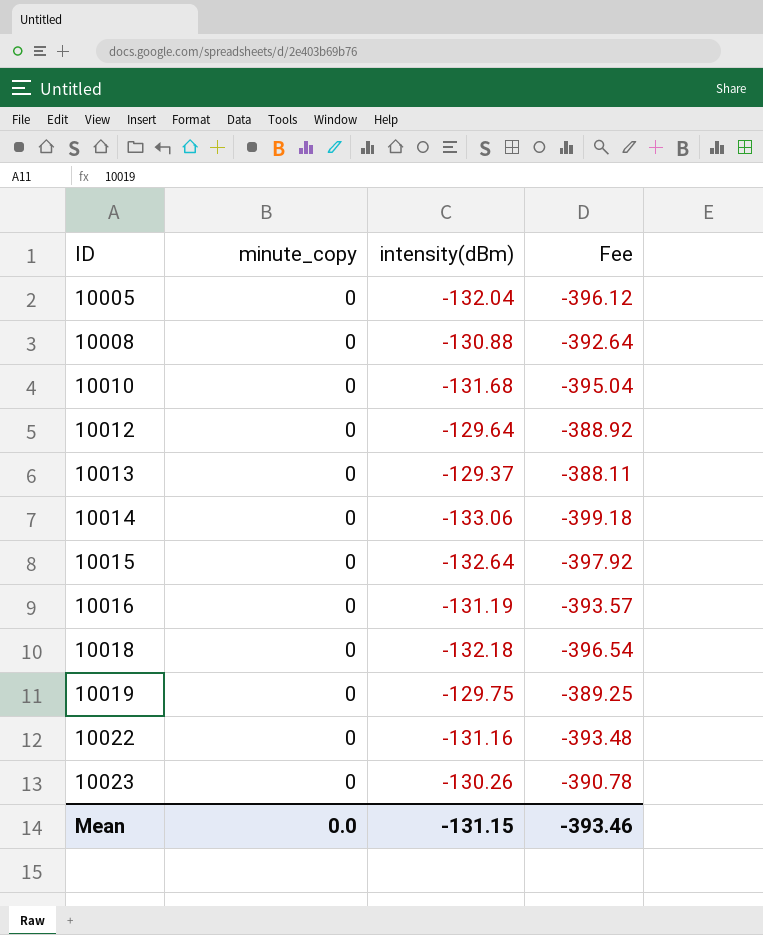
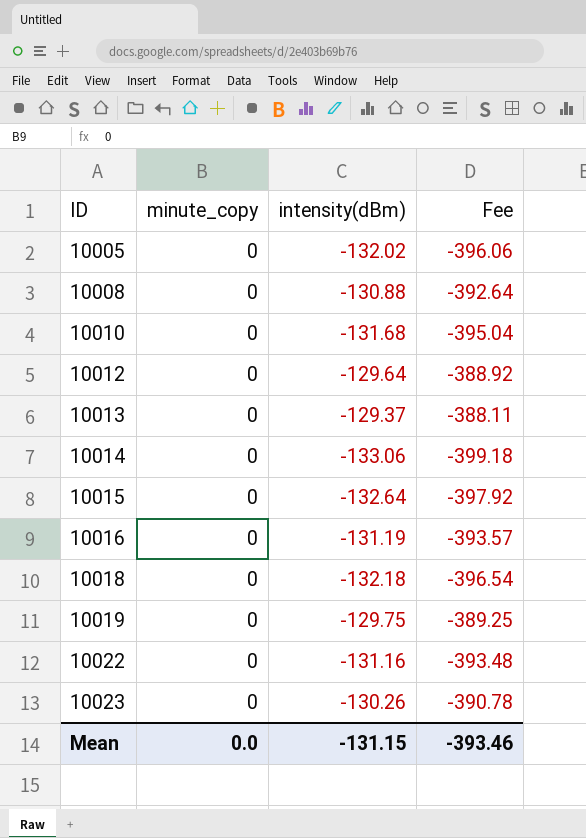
10005 | intensity(dBm): -132.04 -> -132.02
10005 | Fee: -396.12 -> -396.06

